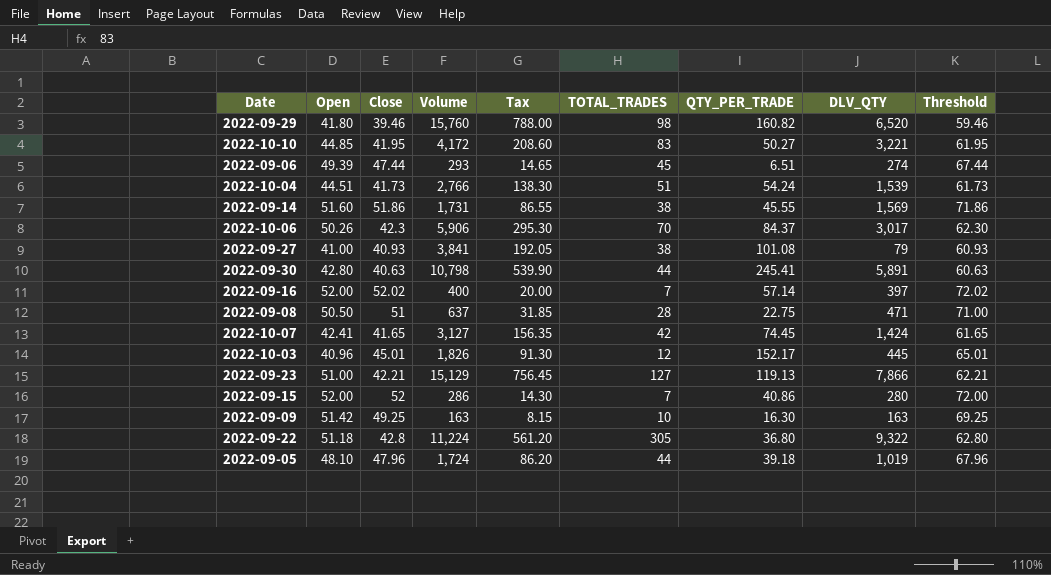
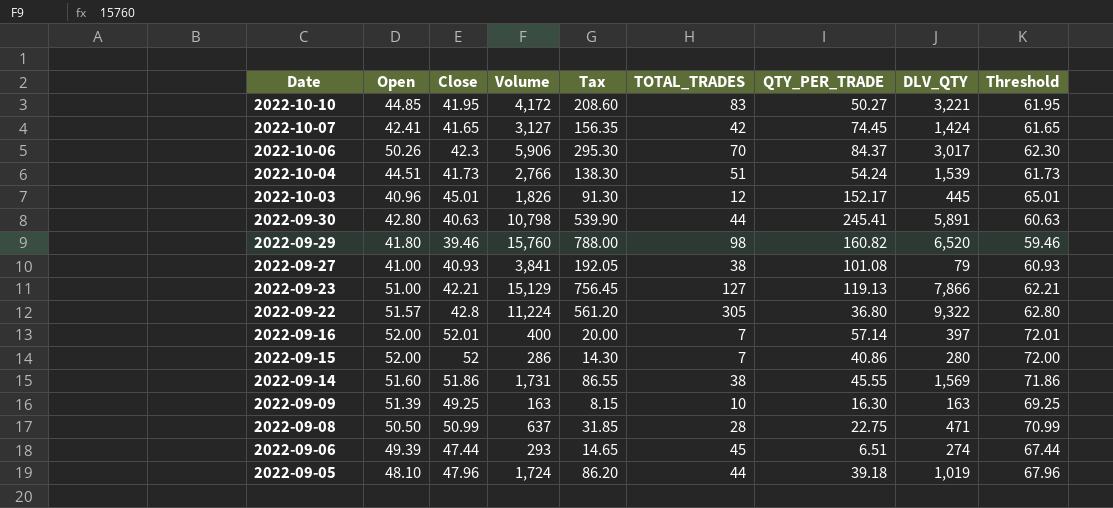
row order: none -> Date descending
2022-09-22 | Open: 51.18 -> 51.57
2022-09-16 | Close: 52.02 -> 52.01
2022-09-16 | Threshold: 72.02 -> 72.01
2022-09-09 | Open: 51.42 -> 51.39
2022-09-08 | Close: 51 -> 50.99
2022-09-08 | Threshold: 71.00 -> 70.99

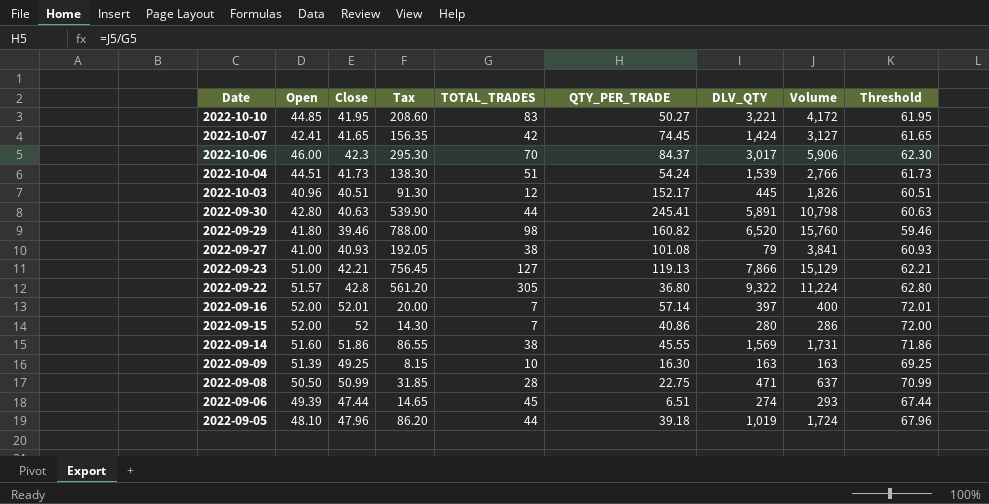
column Volume | position: 4 -> 8
2022-10-06 | Open: 50.26 -> 46.00
2022-10-03 | Close: 45.01 -> 40.51
2022-10-03 | Threshold: 65.01 -> 60.51

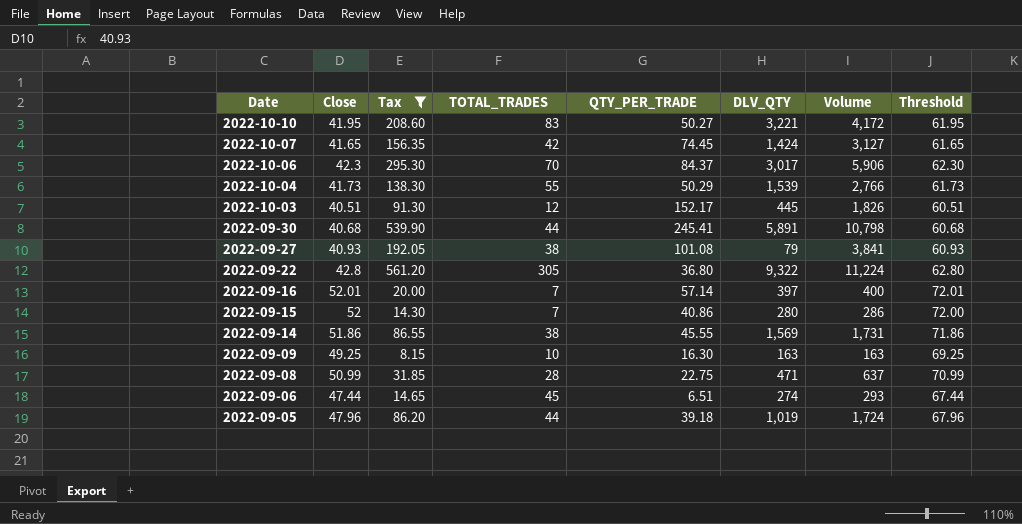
filter: none -> Tax <= 561.20
column Open | position: 2 -> none
2022-10-04 | TOTAL_TRADES: 51 -> 55
2022-10-04 | QTY_PER_TRADE: 54.24 -> 50.29
2022-09-30 | Close: 40.63 -> 40.68
2022-09-30 | Threshold: 60.63 -> 60.68

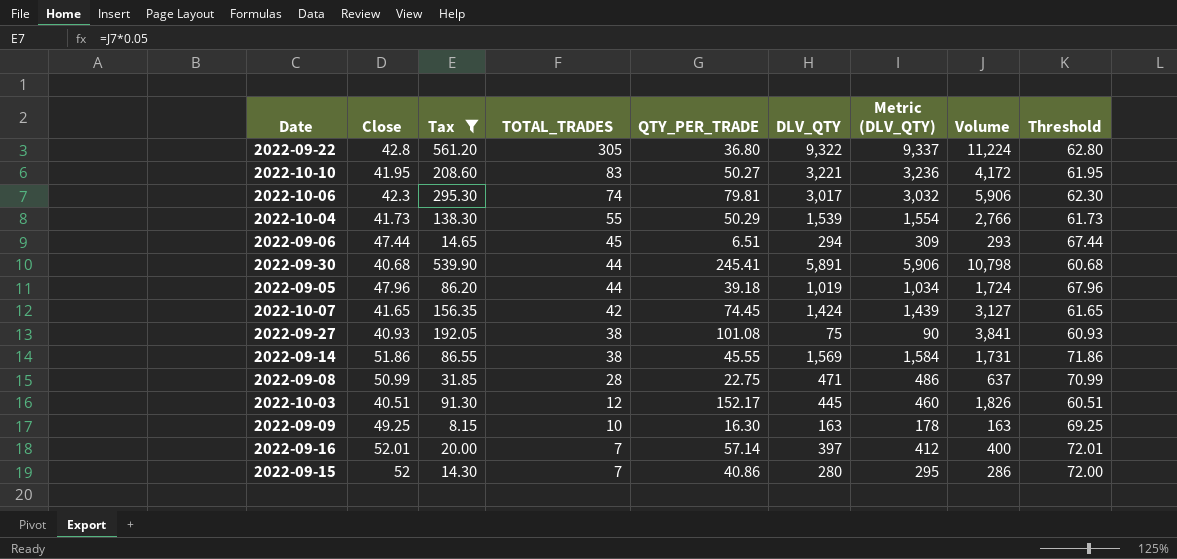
row order: Date descending -> TOTAL_TRADES descending
column Metric (DLV_QTY) | formula: none -> [DLV_QTY] + 15
2022-10-06 | TOTAL_TRADES: 70 -> 74
2022-10-06 | QTY_PER_TRADE: 84.37 -> 79.81
2022-09-06 | DLV_QTY: 274 -> 294
2022-09-27 | DLV_QTY: 79 -> 75

